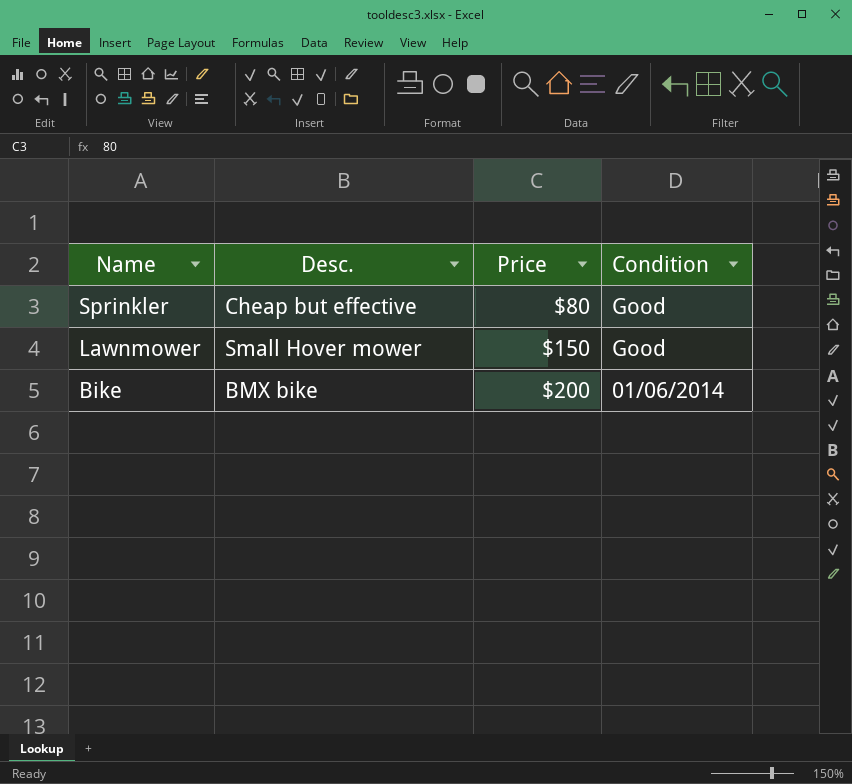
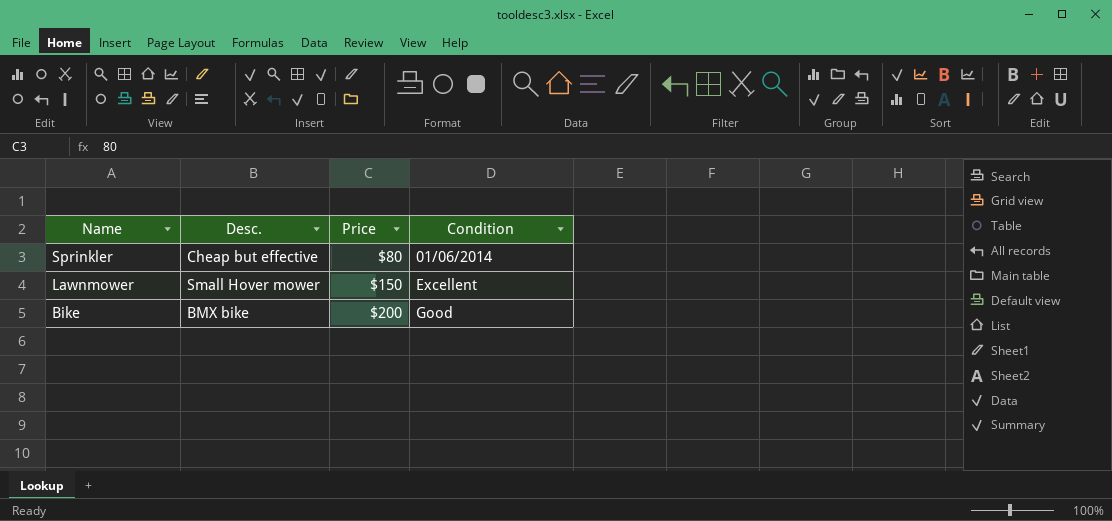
Sprinkler | Condition: Good -> 01/06/2014
Lawnmower | Condition: Good -> Excellent
Bike | Condition: 01/06/2014 -> Good

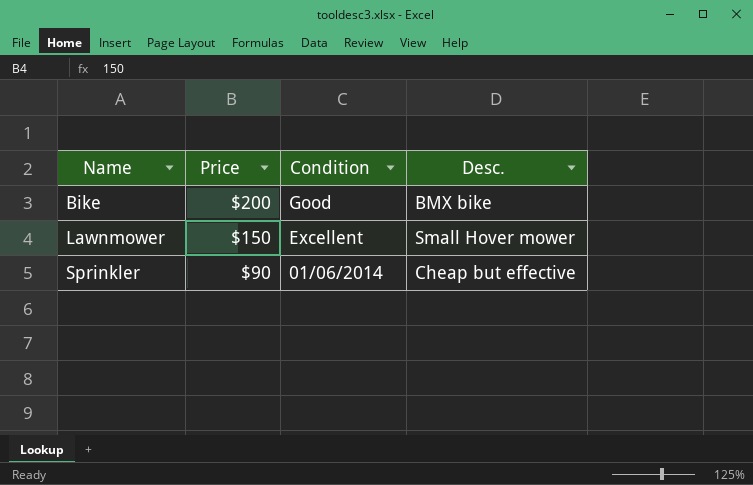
row order: Name descending -> Name ascending
column Desc. | position: 2 -> 4
Sprinkler | Price: $80 -> $90

